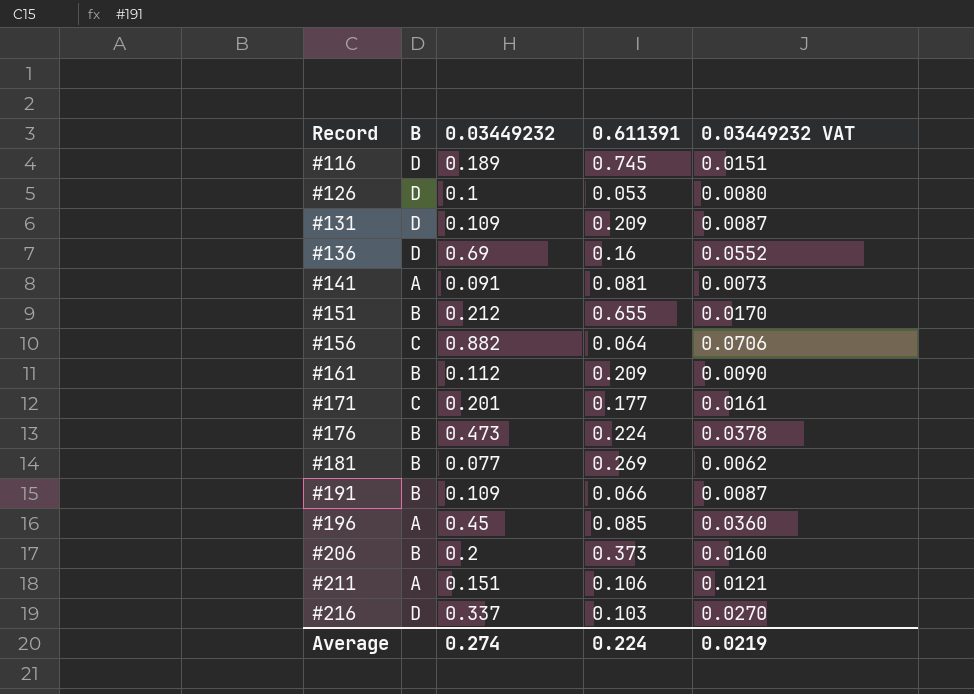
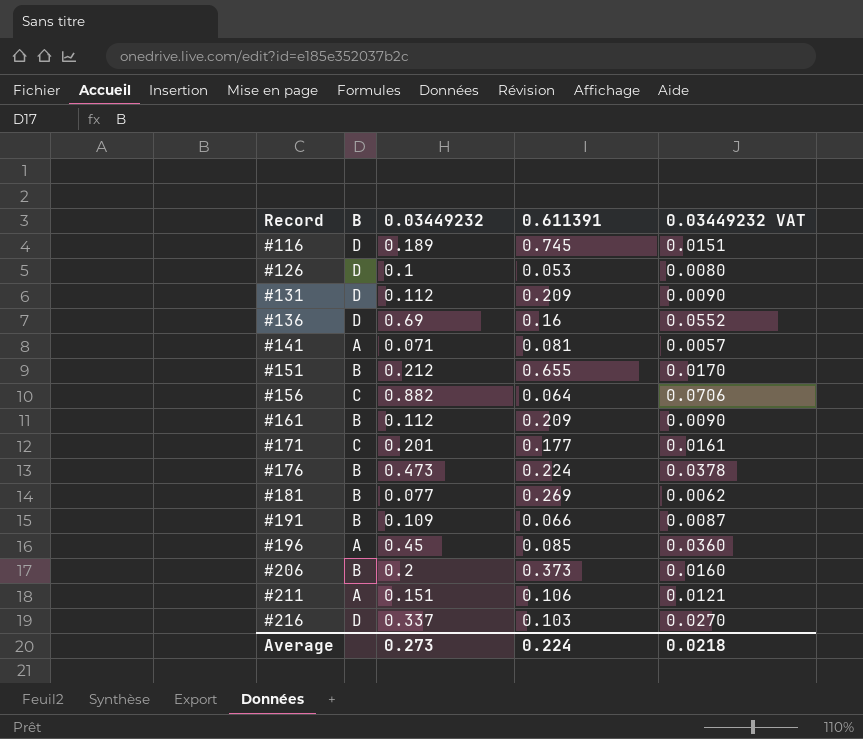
#131 | 0.03449232: 0.109 -> 0.112
#131 | 0.03449232 VAT: 0.0087 -> 0.0090
#141 | 0.03449232: 0.091 -> 0.071
#141 | 0.03449232 VAT: 0.0073 -> 0.0057
Average | 0.03449232: 0.274 -> 0.273
Average | 0.03449232 VAT: 0.0219 -> 0.0218

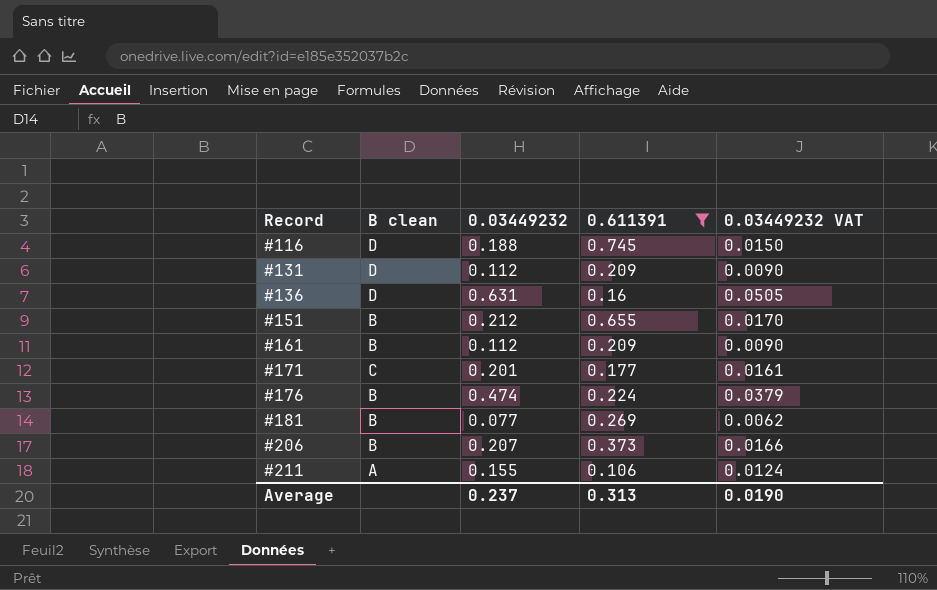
filter: none -> 0.611391 >= 0.106
column name: B -> B clean
#116 | 0.03449232: 0.189 -> 0.188
#116 | 0.03449232 VAT: 0.0151 -> 0.0150
#136 | 0.03449232: 0.69 -> 0.631
#136 | 0.03449232 VAT: 0.0552 -> 0.0505
#176 | 0.03449232: 0.473 -> 0.474
#176 | 0.03449232 VAT: 0.0378 -> 0.0379
#206 | 0.03449232: 0.2 -> 0.207
#206 | 0.03449232 VAT: 0.0160 -> 0.0166
#211 | 0.03449232: 0.151 -> 0.155
#211 | 0.03449232 VAT: 0.0121 -> 0.0124
Average | 0.03449232: 0.273 -> 0.237
Average | 0.611391: 0.224 -> 0.313
Average | 0.03449232 VAT: 0.0218 -> 0.0190

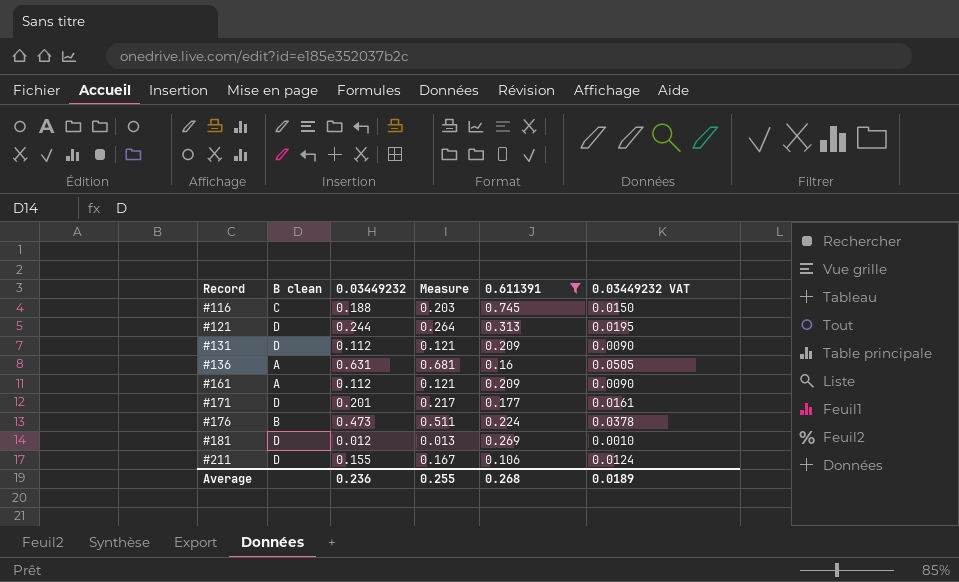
column Measure | formula: none -> [0.03449232] * 1.08
row #151: B | 0.212 | 0.655 | 0.0170 -> none
row #206: B | 0.207 | 0.373 | 0.0166 -> none
#116 | B clean: D -> C
row #121: none -> D | 0.244 | 0.264 | 0.313 | 0.0195
#136 | B clean: D -> A
#161 | B clean: B -> A
#171 | B clean: C -> D
#176 | 0.03449232: 0.474 -> 0.473
#176 | 0.03449232 VAT: 0.0379 -> 0.0378
#181 | B clean: B -> D
#181 | 0.03449232: 0.077 -> 0.012
#181 | 0.03449232 VAT: 0.0062 -> 0.0010
#211 | B clean: A -> D
Average | 0.03449232: 0.237 -> 0.236
Average | 0.611391: 0.313 -> 0.268
Average | 0.03449232 VAT: 0.0190 -> 0.0189

